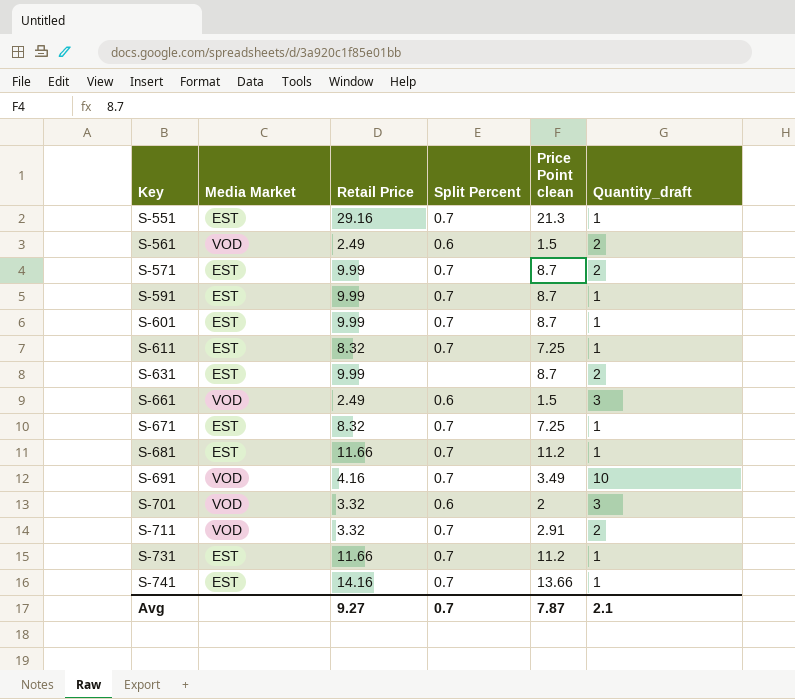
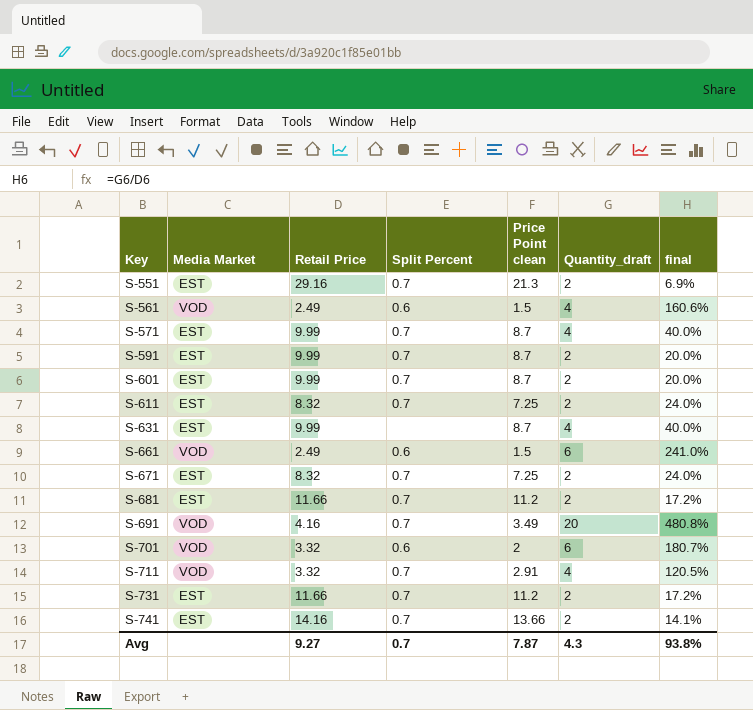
column final | formula: none -> [Quantity_draft] / [Retail Price]
S-551 | Quantity_draft: 1 -> 2
S-561 | Quantity_draft: 2 -> 4
S-571 | Quantity_draft: 2 -> 4
S-591 | Quantity_draft: 1 -> 2
S-601 | Quantity_draft: 1 -> 2
S-611 | Quantity_draft: 1 -> 2
S-631 | Quantity_draft: 2 -> 4
S-661 | Quantity_draft: 3 -> 6
S-671 | Quantity_draft: 1 -> 2
S-681 | Quantity_draft: 1 -> 2
S-691 | Quantity_draft: 10 -> 20
S-701 | Quantity_draft: 3 -> 6
S-711 | Quantity_draft: 2 -> 4
S-731 | Quantity_draft: 1 -> 2
S-741 | Quantity_draft: 1 -> 2
Avg | Quantity_draft: 2.1 -> 4.3

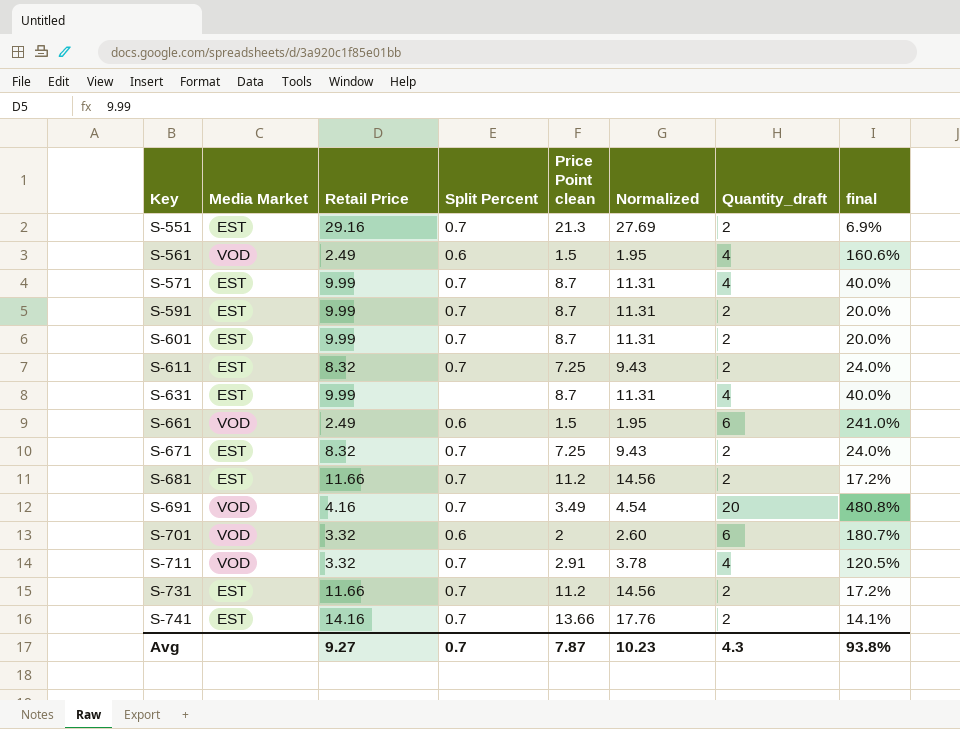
column Normalized | formula: none -> [Price Point clean] * 1.3

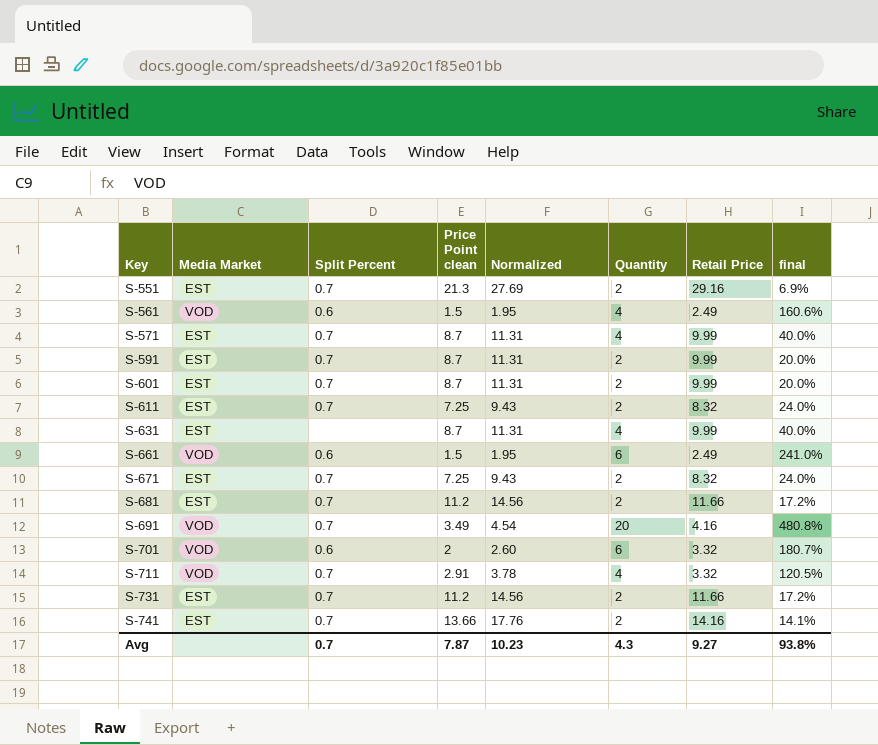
column name: Quantity_draft -> Quantity
column Retail Price | position: 3 -> 7

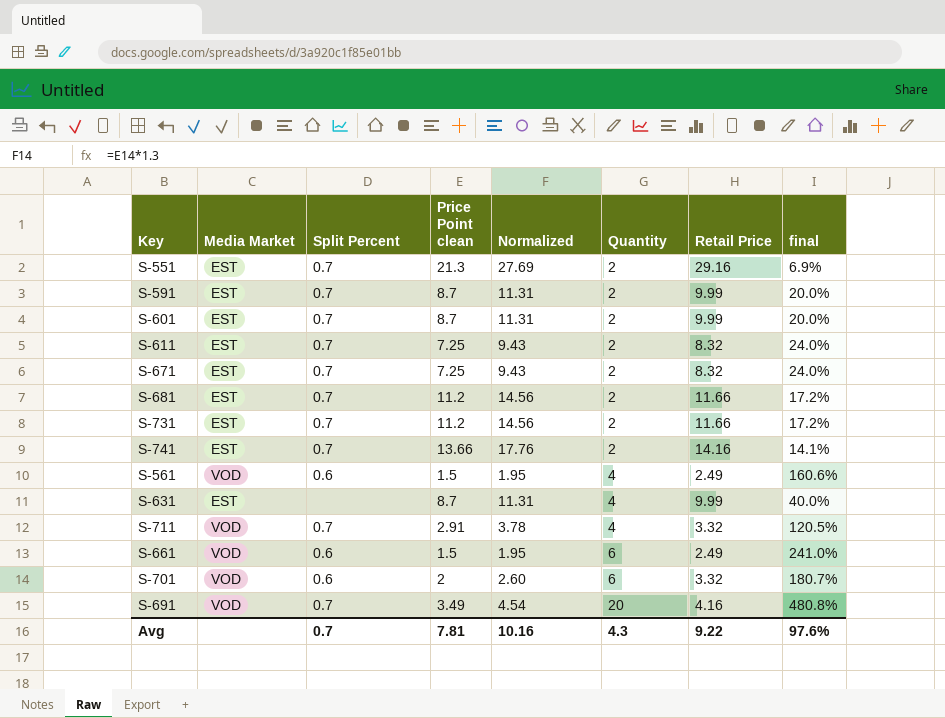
row order: Key ascending -> Quantity ascending
row S-571: EST | 0.7 | 8.7 | 11.31 | 4 | 9.99 | 40.0% -> none
Avg | Price Point clean: 7.87 -> 7.81
Avg | Normalized: 10.23 -> 10.16
Avg | Retail Price: 9.27 -> 9.22
Avg | final: 93.8% -> 97.6%

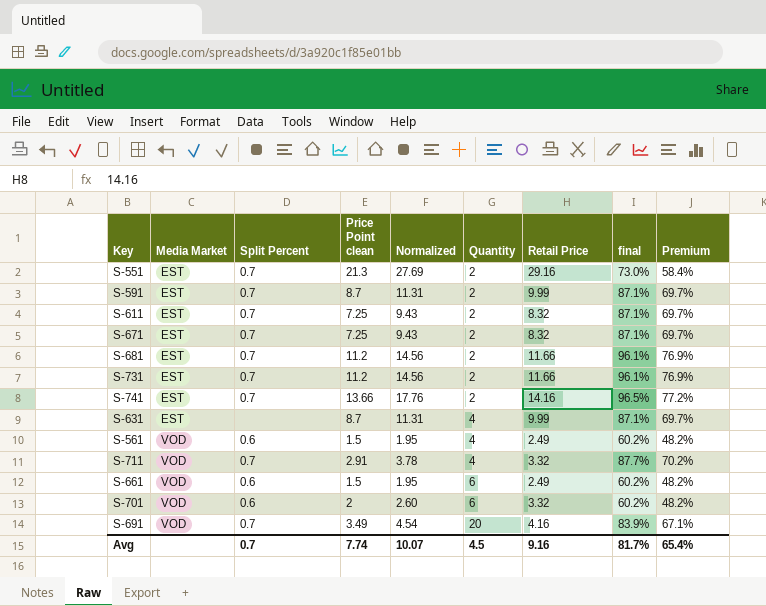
row order: Quantity ascending -> Media Market ascending
column final | formula: [Quantity] / [Retail Price] -> [Price Point clean] / [Retail Price]
column Premium | formula: none -> [final] * 0.8
row S-601: EST | 0.7 | 8.7 | 11.31 | 2 | 9.99 | 20.0% -> none
Avg | Price Point clean: 7.81 -> 7.74
Avg | Normalized: 10.16 -> 10.07
Avg | Quantity: 4.3 -> 4.5
Avg | Retail Price: 9.22 -> 9.16
Avg | final: 97.6% -> 81.7%

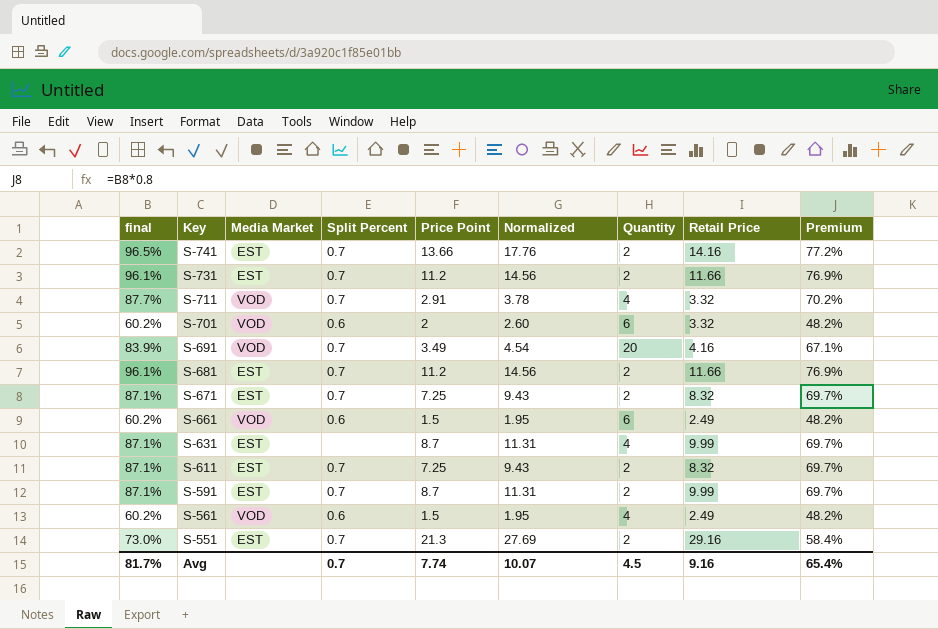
row order: Media Market ascending -> Key descending
column final | position: 8 -> 1
column name: Price Point clean -> Price Point

